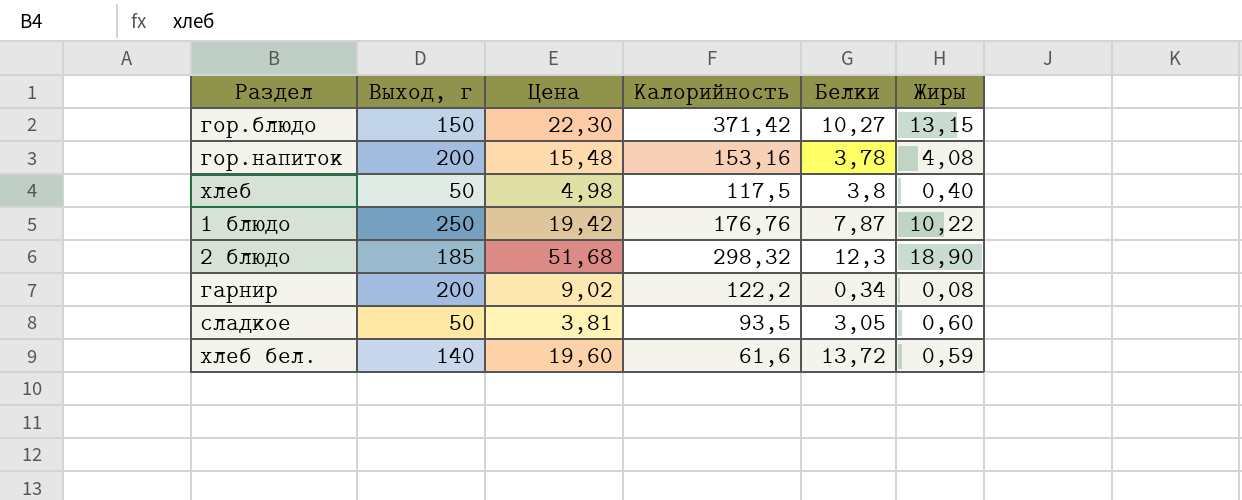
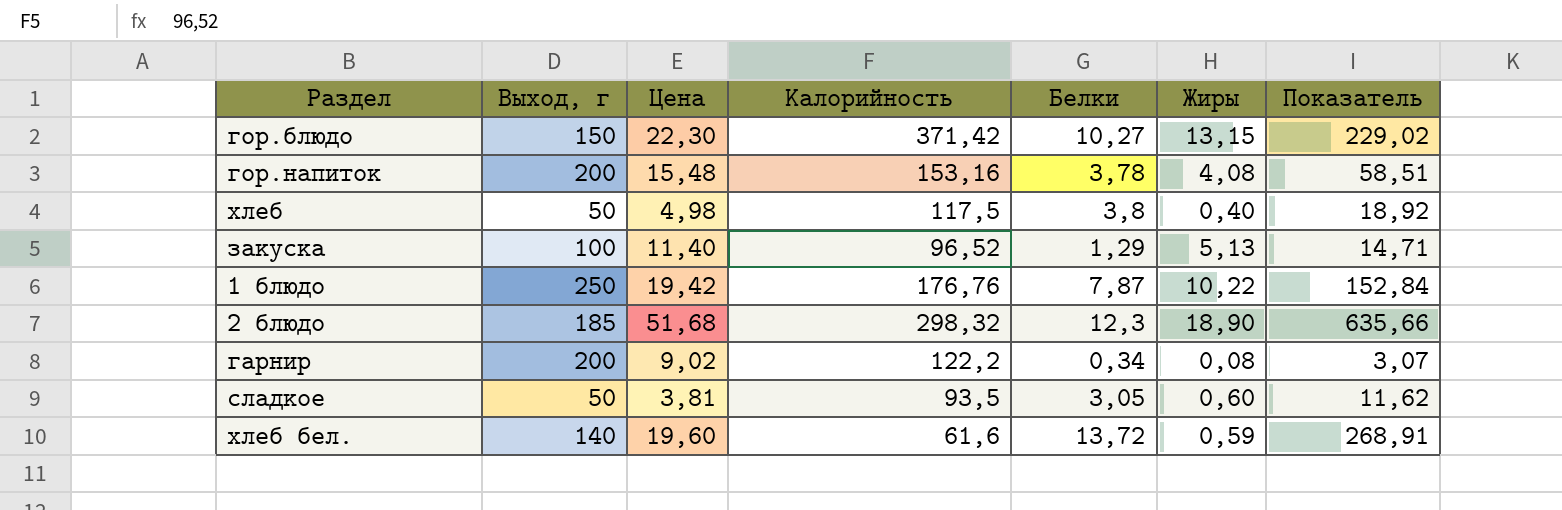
column Показатель | formula: none -> [Цена] * [Белки]
row закуска: none -> 100 | 11,40 | 96,52 | 1,29 | 5,13 | 14,71

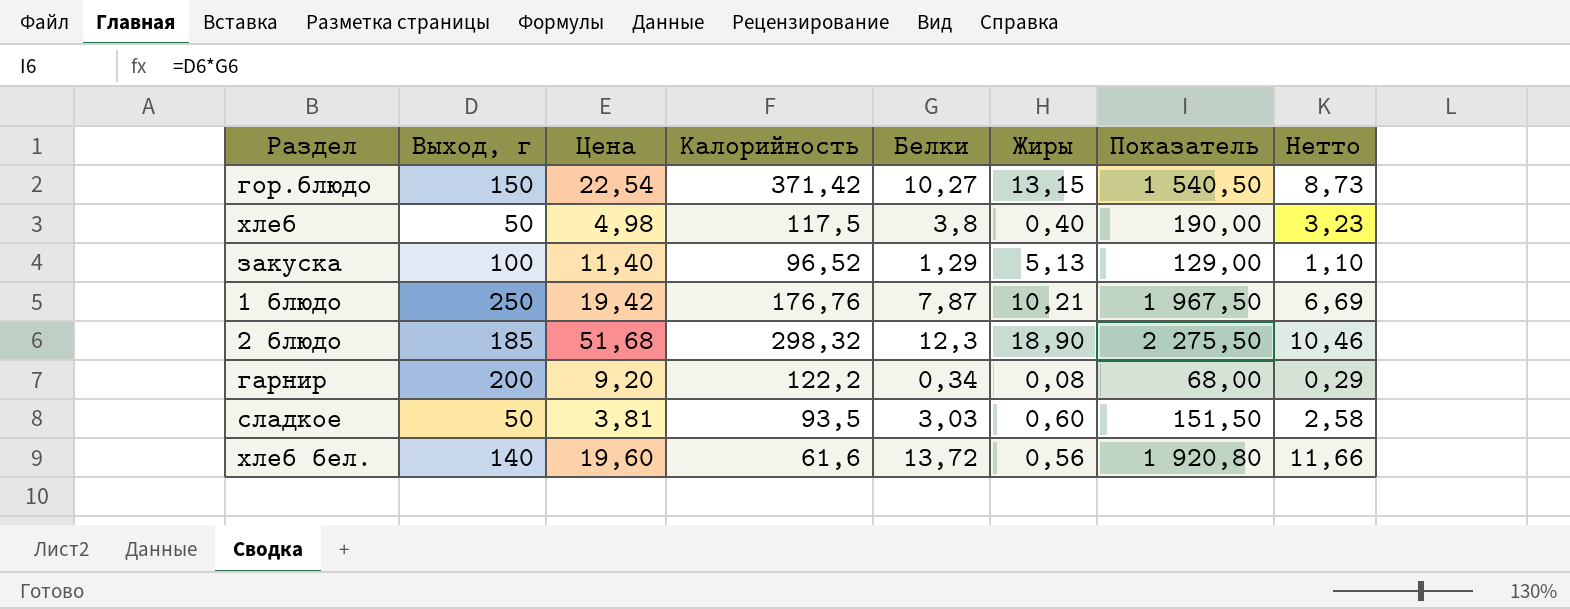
column Показатель | formula: [Цена] * [Белки] -> [Выход, г] * [Белки]
column Нетто | formula: none -> [Белки] * 0,85
row гор.напиток: 200 | 15,48 | 153,16 | 3,78 | 4,08 | 58,51 -> none
гор.блюдо | Цена: 22,30 -> 22,54
1 блюдо | Жиры: 10,22 -> 10,21
гарнир | Цена: 9,02 -> 9,20
сладкое | Белки: 3,05 -> 3,03
хлеб бел. | Жиры: 0,59 -> 0,56

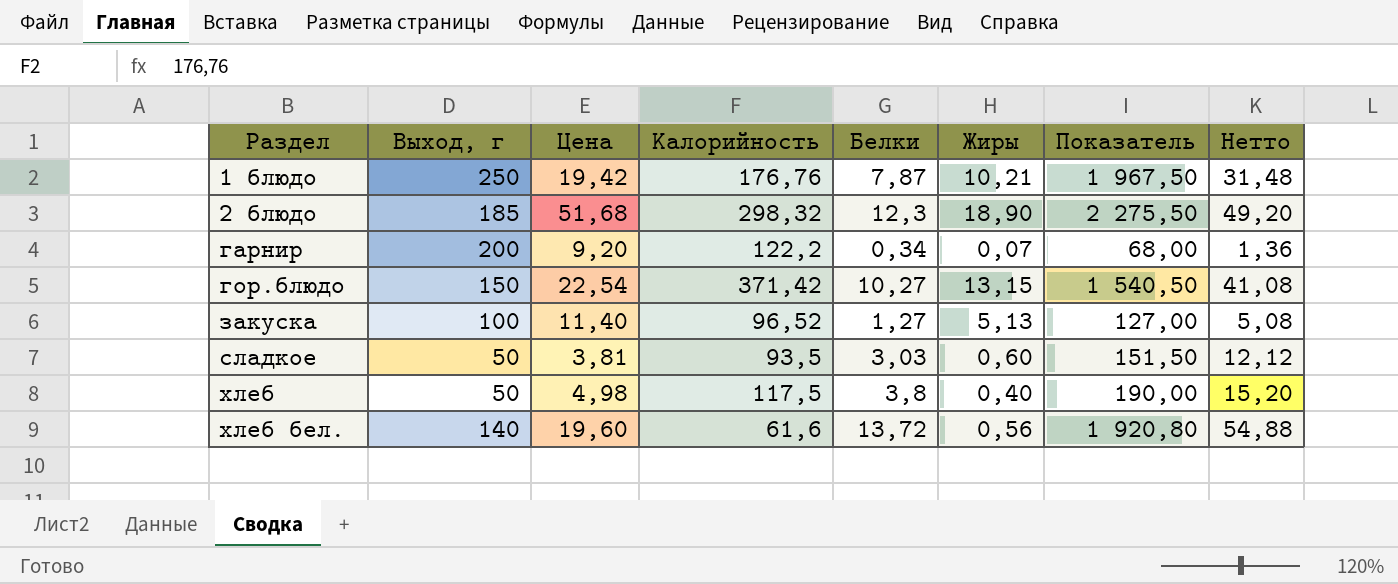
row order: none -> Раздел ascending
column Нетто | formula: [Белки] * 0,85 -> [Белки] * 4
гарнир | Жиры: 0,08 -> 0,07
закуска | Белки: 1,29 -> 1,27
закуска | Показатель: 129,00 -> 127,00

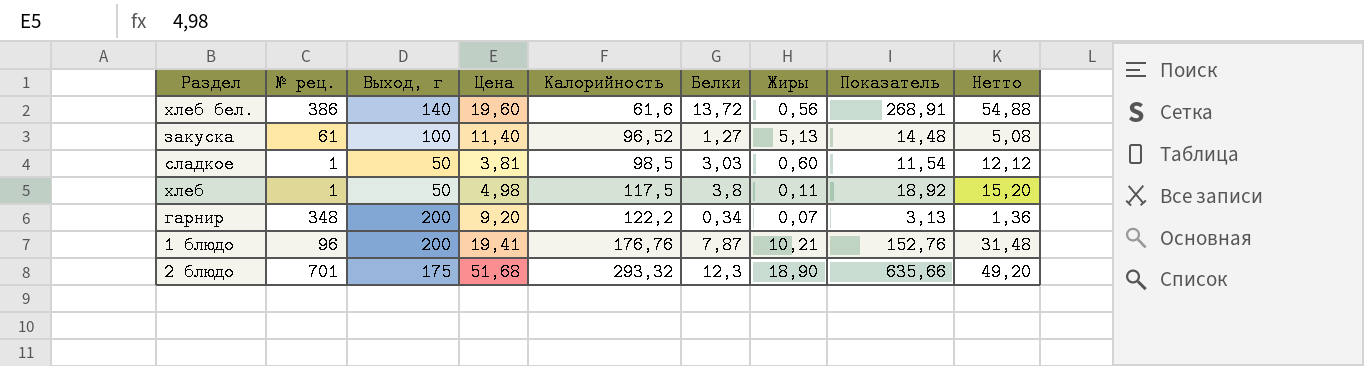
row order: Раздел ascending -> Калорийность ascending
column № рец. | position: none -> 2
column Показатель | formula: [Выход, г] * [Белки] -> [Цена] * [Белки]
row гор.блюдо: 150 | 22,54 | 371,42 | 10,27 | 13,15 | 1 540,50 | 41,08 -> none
сладкое | Калорийность: 93,5 -> 98,5
хлеб | Жиры: 0,40 -> 0,11
1 блюдо | Выход, г: 250 -> 200
1 блюдо | Цена: 19,42 -> 19,41
2 блюдо | Выход, г: 185 -> 175
2 блюдо | Калорийность: 298,32 -> 293,32

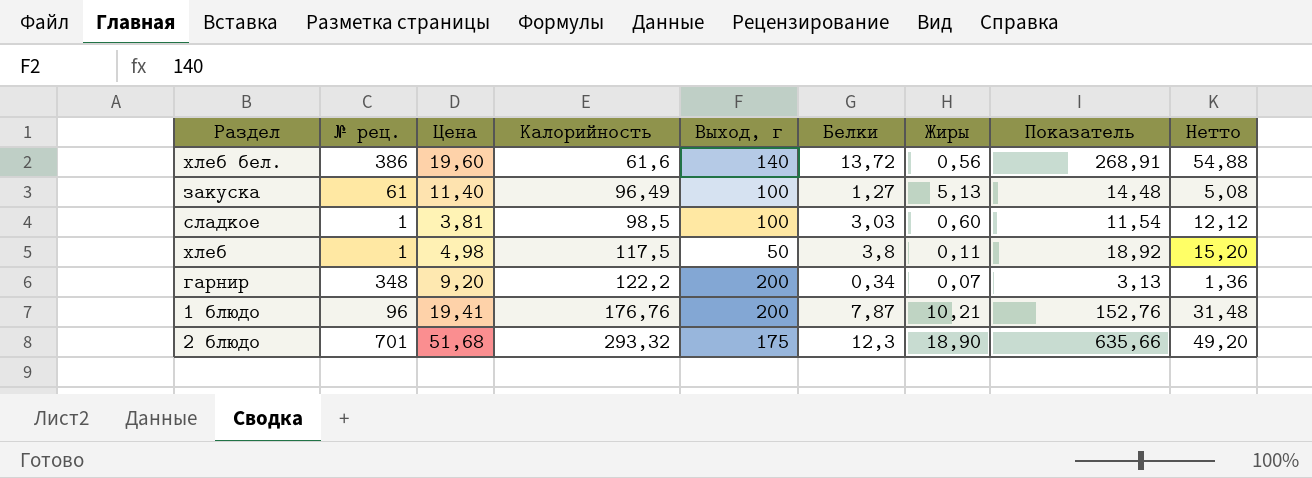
column Выход, г | position: 3 -> 5
закуска | Калорийность: 96,52 -> 96,49
сладкое | Выход, г: 50 -> 100

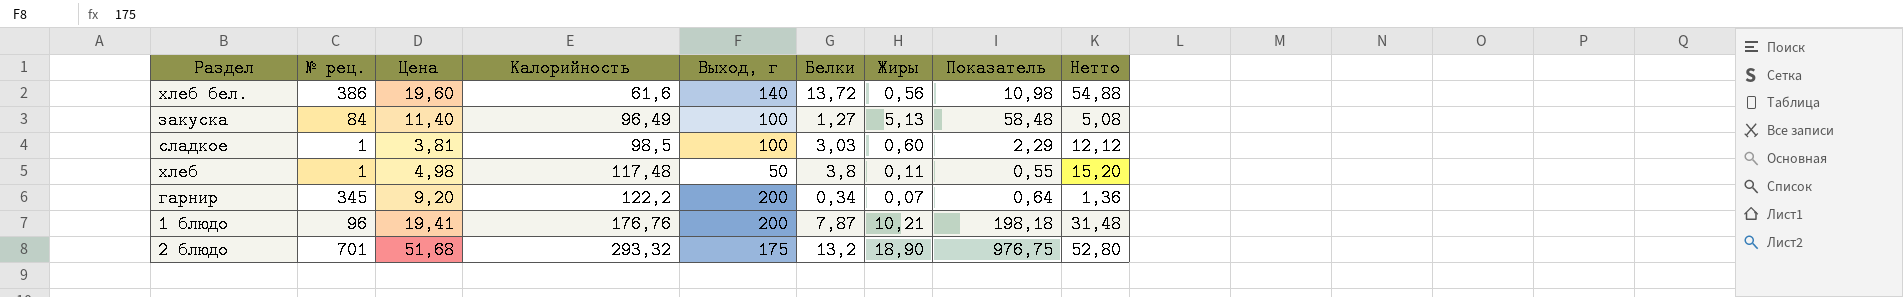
column Показатель | formula: [Цена] * [Белки] -> [Цена] * [Жиры]
закуска | № рец.: 61 -> 84
хлеб | Калорийность: 117,5 -> 117,48
гарнир | № рец.: 348 -> 345
2 блюдо | Белки: 12,3 -> 13,2
2 блюдо | Нетто: 49,20 -> 52,80

